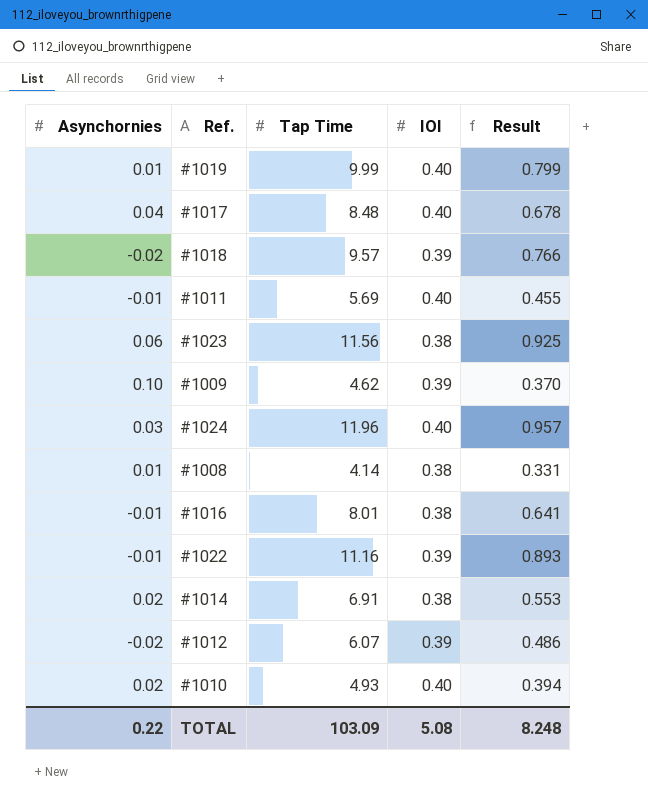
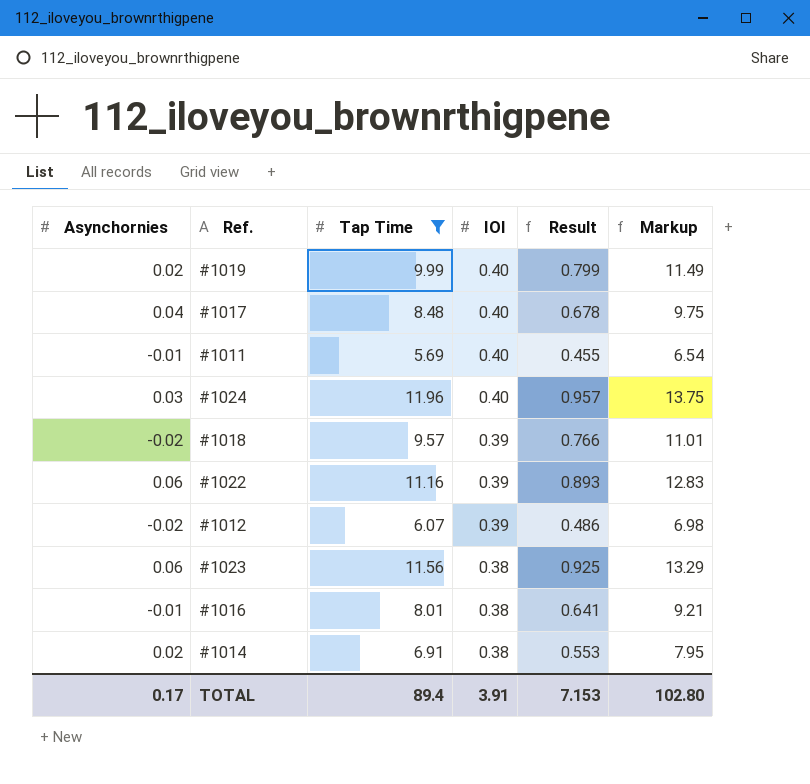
filter: none -> Tap Time >= 5.69
row order: none -> IOI descending
column Markup | formula: none -> [Tap Time] * 1.15
#1019 | Asynchornies: 0.01 -> 0.02
#1022 | Asynchornies: -0.01 -> 0.06
TOTAL | Asynchornies: 0.22 -> 0.17
TOTAL | Tap Time: 103.09 -> 89.4
TOTAL | IOI: 5.08 -> 3.91
TOTAL | Result: 8.248 -> 7.153

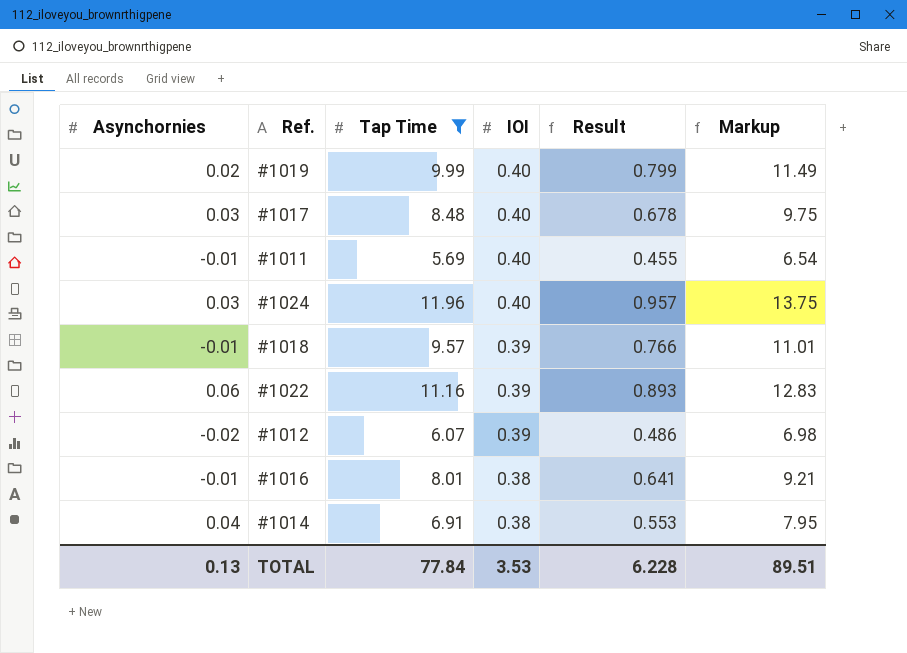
row #1023: 0.06 | 11.56 | 0.38 | 0.925 | 13.29 -> none
#1017 | Asynchornies: 0.04 -> 0.03
#1018 | Asynchornies: -0.02 -> -0.01
#1014 | Asynchornies: 0.02 -> 0.04
TOTAL | Asynchornies: 0.17 -> 0.13
TOTAL | Tap Time: 89.4 -> 77.84
TOTAL | IOI: 3.91 -> 3.53
TOTAL | Result: 7.153 -> 6.228
TOTAL | Markup: 102.80 -> 89.51

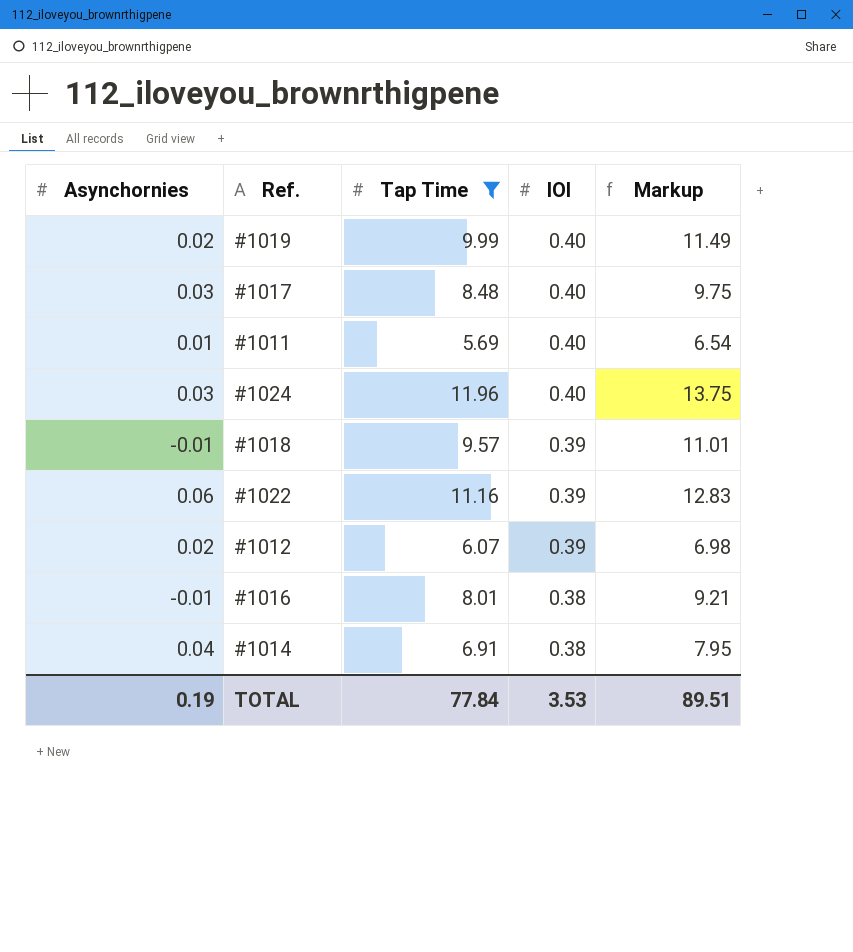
column Result | formula: [Tap Time] * 0.08 -> none
#1011 | Asynchornies: -0.01 -> 0.01
#1012 | Asynchornies: -0.02 -> 0.02
TOTAL | Asynchornies: 0.13 -> 0.19

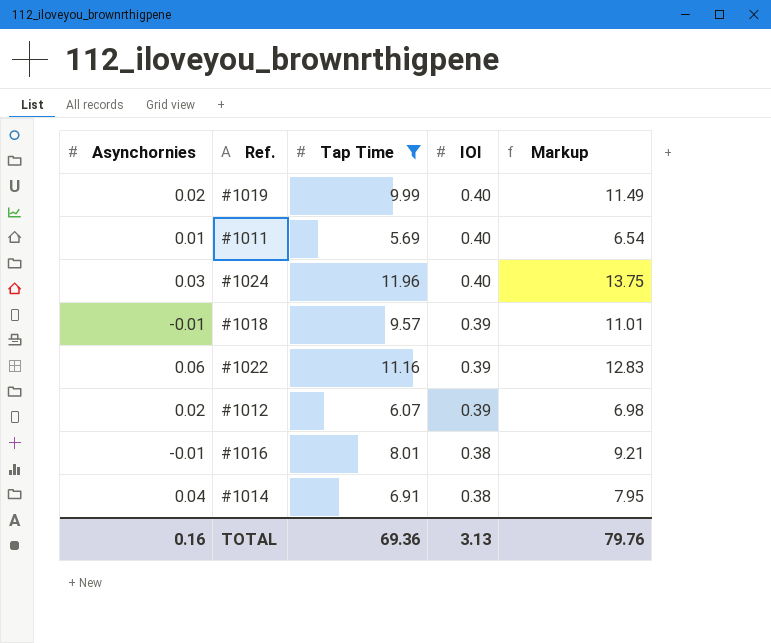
row #1017: 0.03 | 8.48 | 0.40 | 9.75 -> none
TOTAL | Asynchornies: 0.19 -> 0.16
TOTAL | Tap Time: 77.84 -> 69.36
TOTAL | IOI: 3.53 -> 3.13
TOTAL | Markup: 89.51 -> 79.76

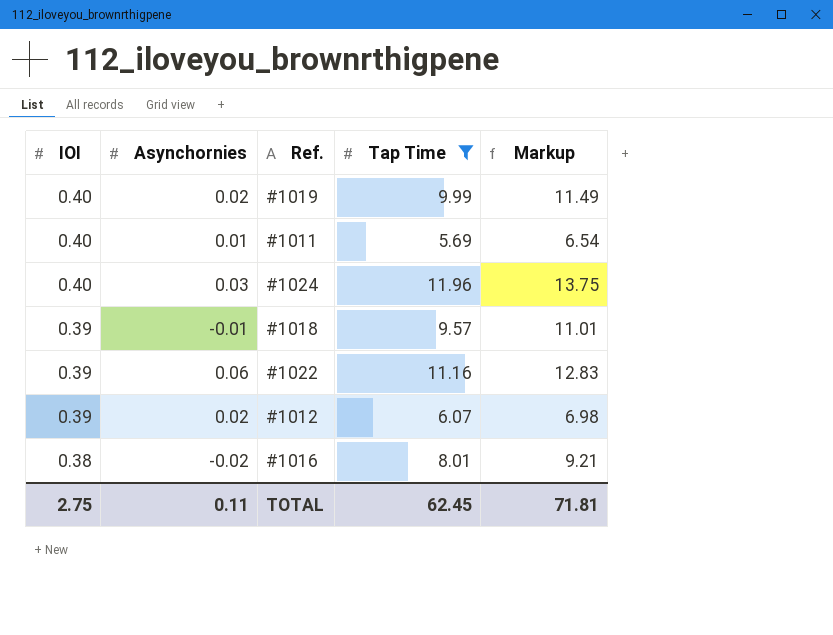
column IOI | position: 4 -> 1
row #1014: 0.04 | 6.91 | 0.38 | 7.95 -> none
#1016 | Asynchornies: -0.01 -> -0.02
TOTAL | IOI: 3.13 -> 2.75
TOTAL | Asynchornies: 0.16 -> 0.11
TOTAL | Tap Time: 69.36 -> 62.45
TOTAL | Markup: 79.76 -> 71.81

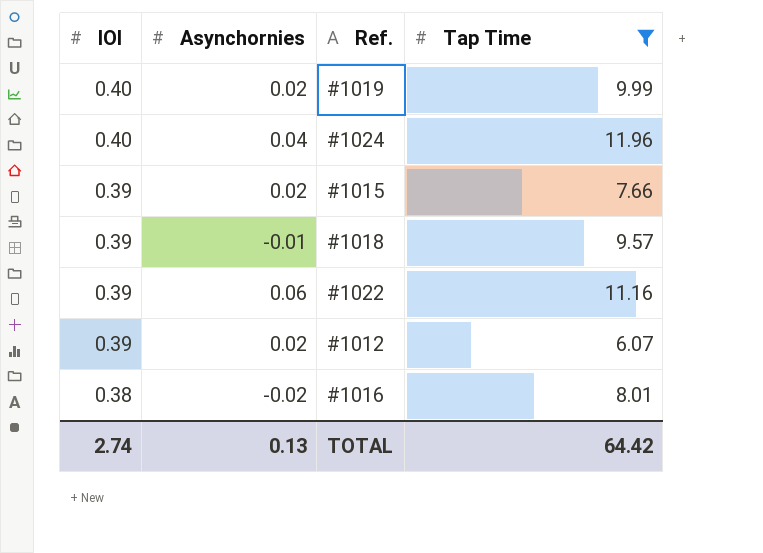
column Markup | formula: [Tap Time] * 1.15 -> none
row #1011: 0.40 | 0.01 | 5.69 | 6.54 -> none
#1024 | Asynchornies: 0.03 -> 0.04
row #1015: none -> 0.39 | 0.02 | 7.66
TOTAL | IOI: 2.75 -> 2.74
TOTAL | Asynchornies: 0.11 -> 0.13
TOTAL | Tap Time: 62.45 -> 64.42

